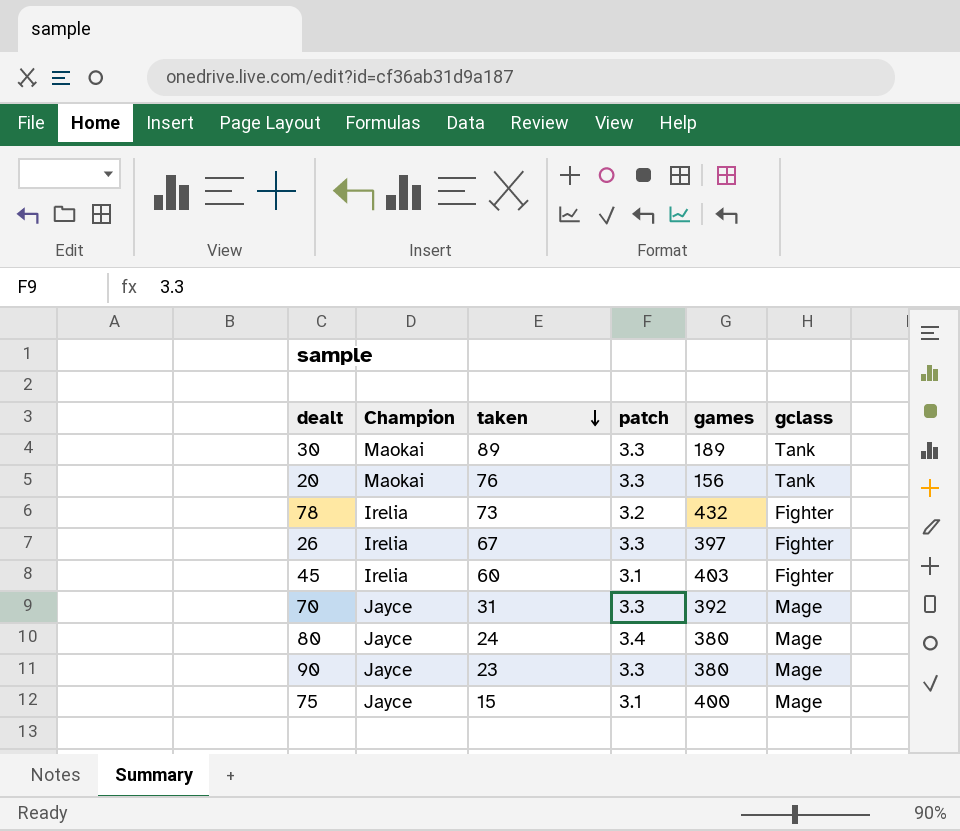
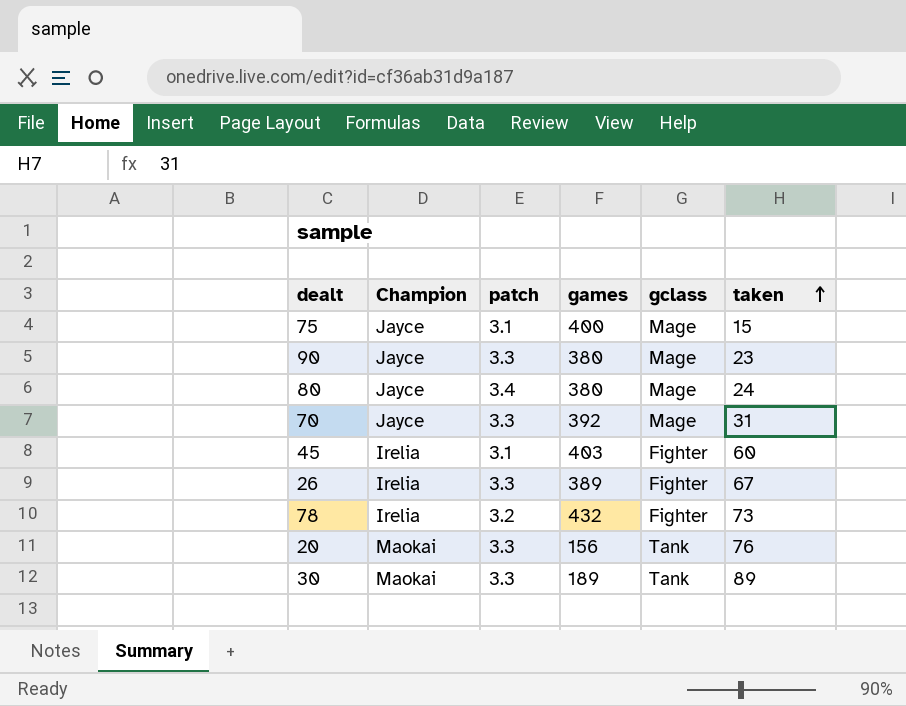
row order: taken descending -> taken ascending
column taken | position: 3 -> 6
26 | games: 397 -> 389

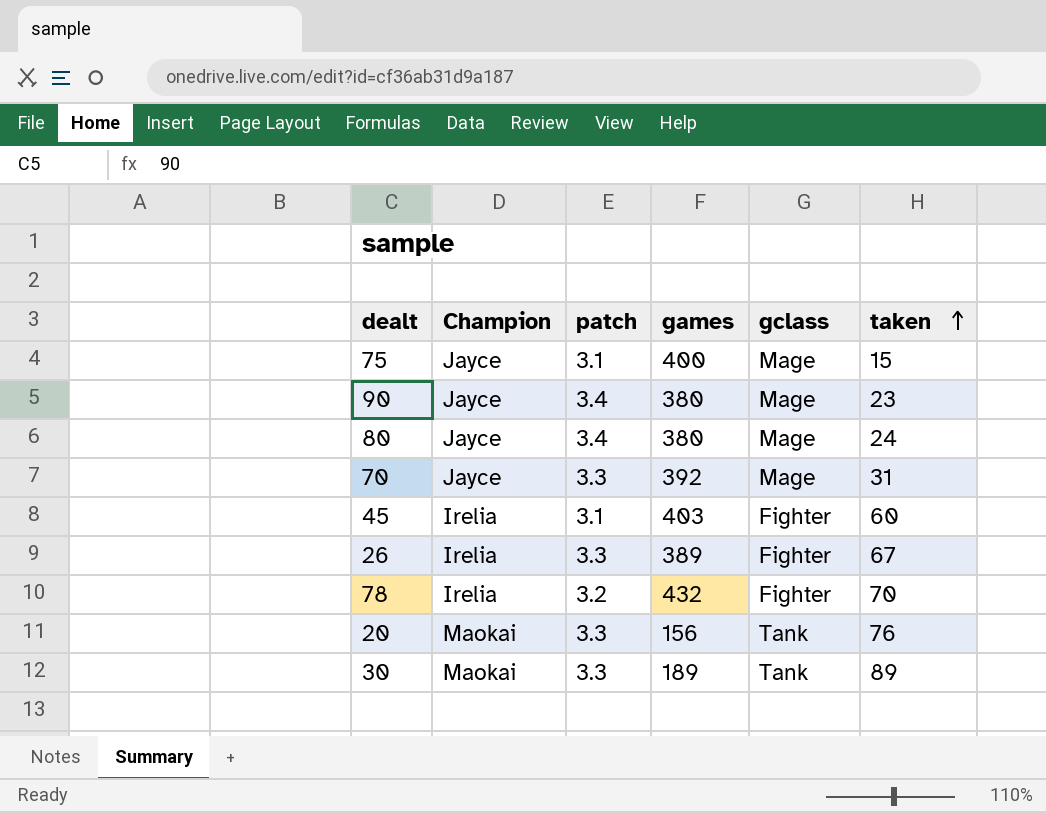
90 | patch: 3.3 -> 3.4
78 | taken: 73 -> 70

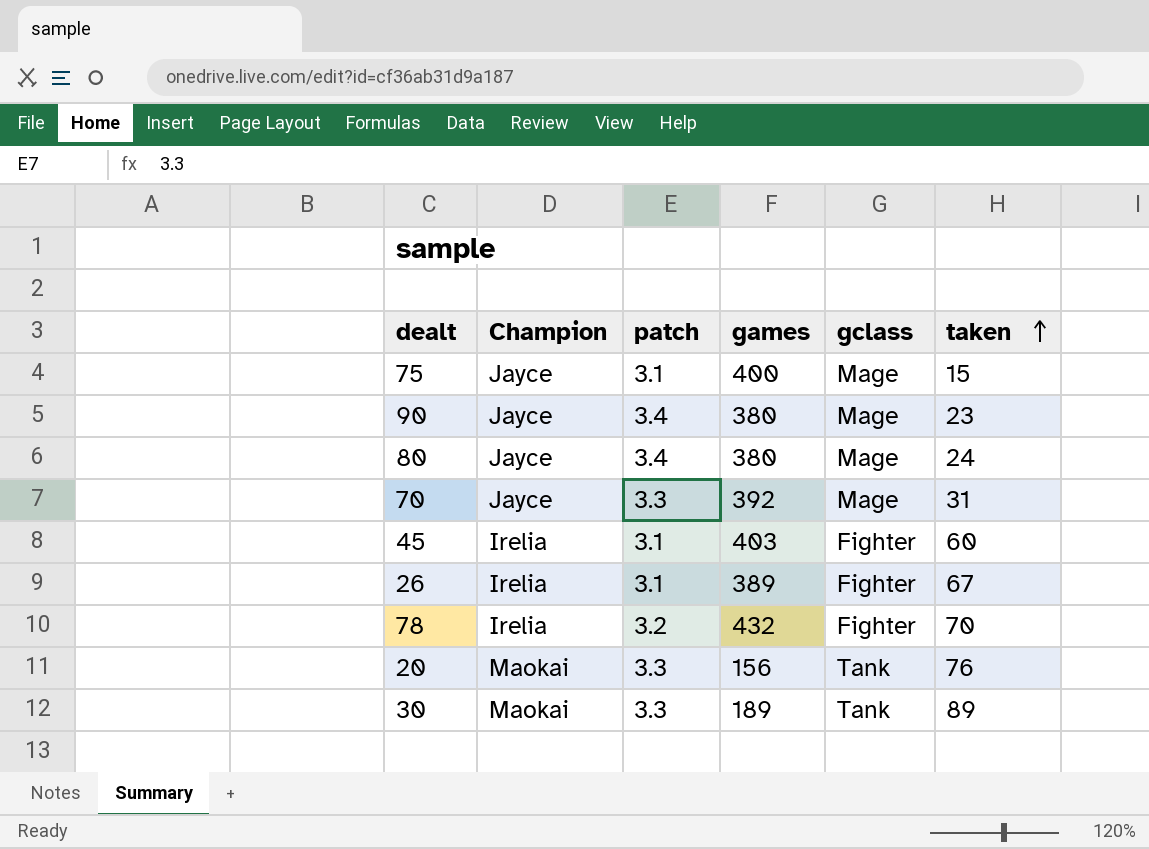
26 | patch: 3.3 -> 3.1

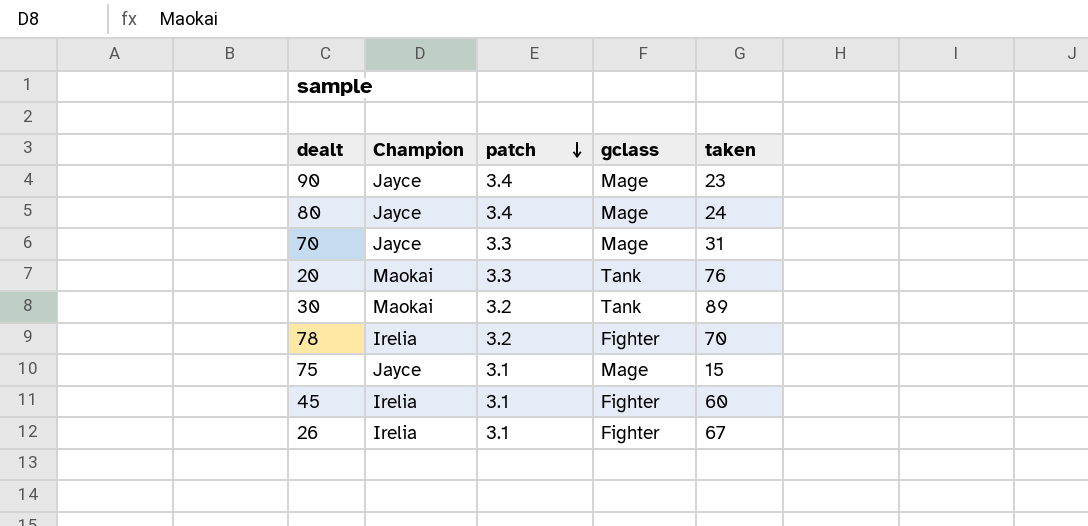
row order: taken ascending -> patch descending
column games | position: 4 -> none
30 | patch: 3.3 -> 3.2

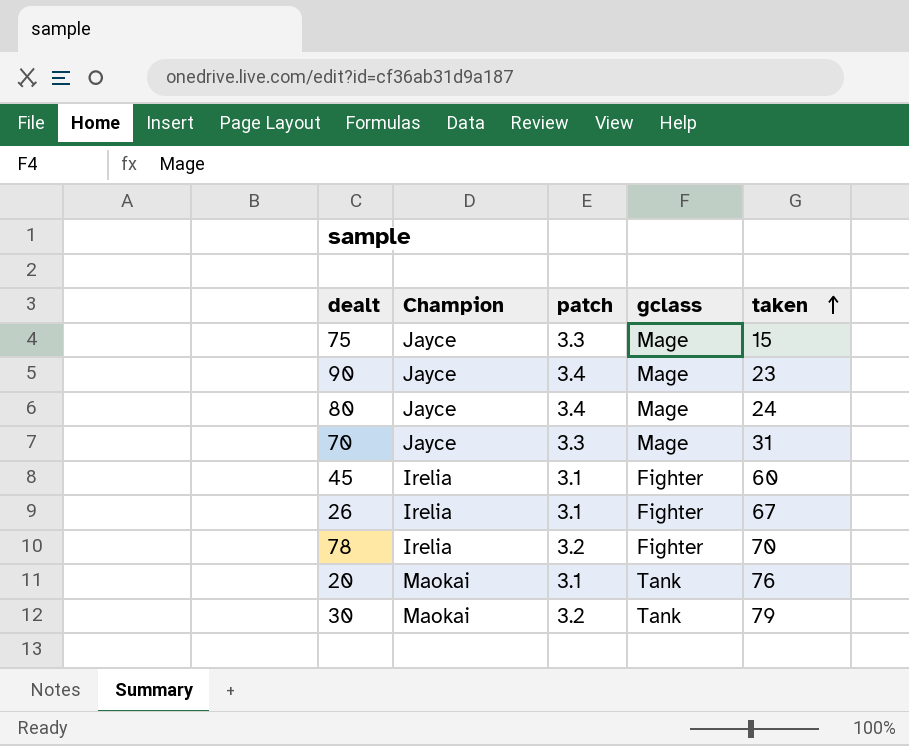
row order: patch descending -> taken ascending
75 | patch: 3.1 -> 3.3
20 | patch: 3.3 -> 3.1
30 | taken: 89 -> 79

